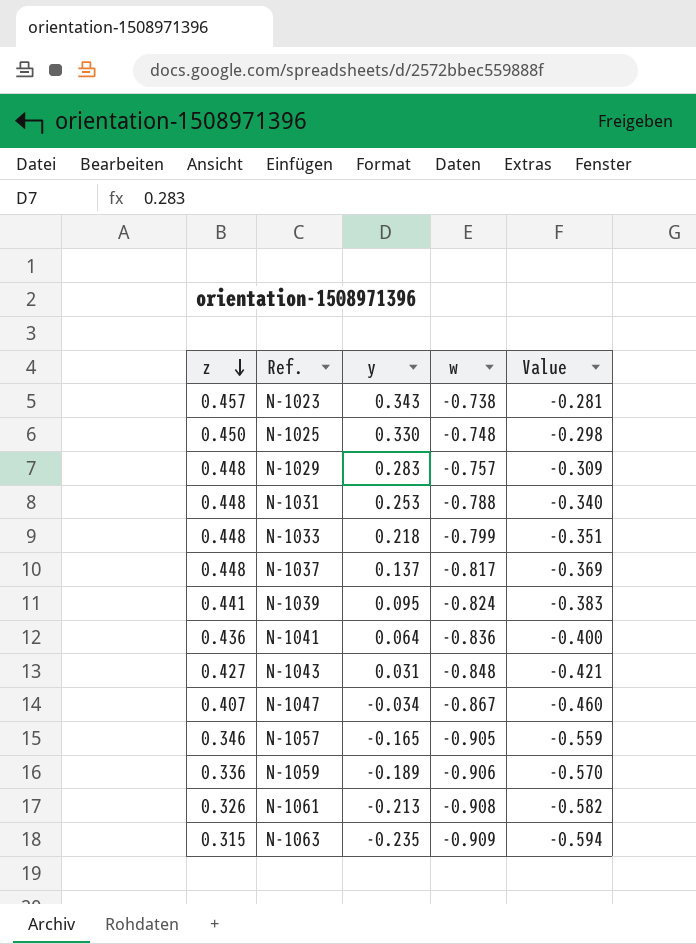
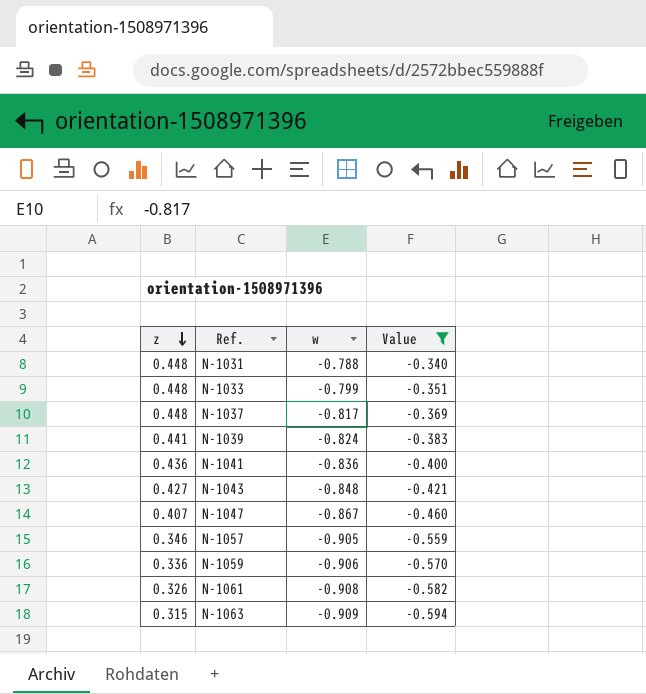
filter: none -> Value <= -0.340
column y | position: 3 -> none

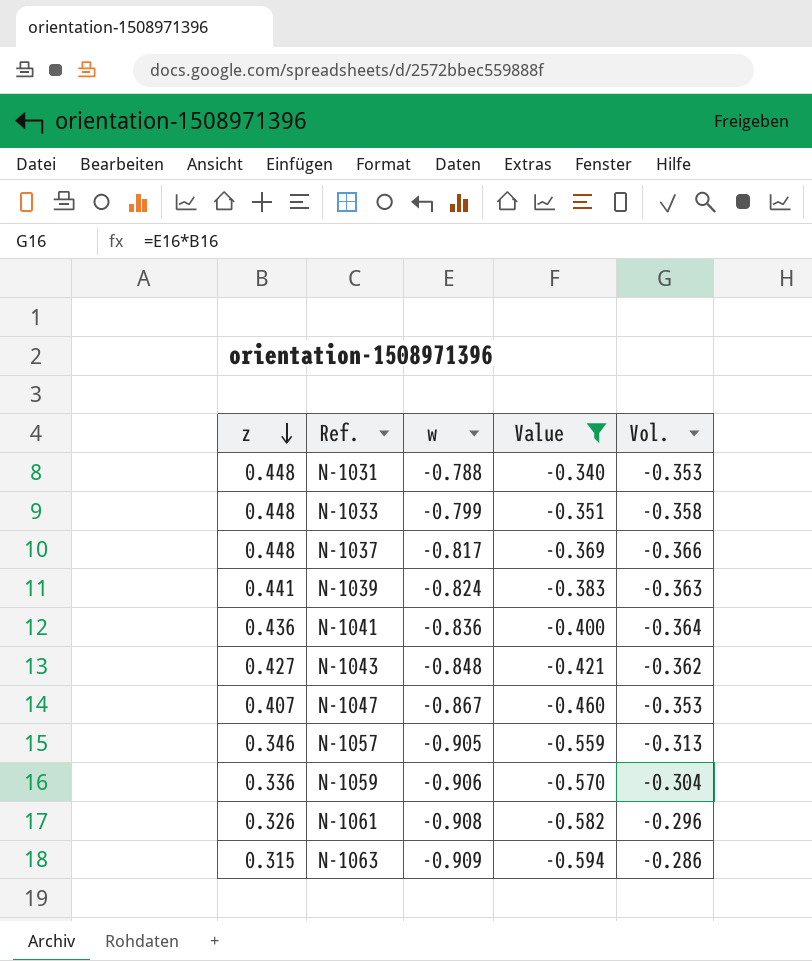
column Vol. | formula: none -> [z] * [w]

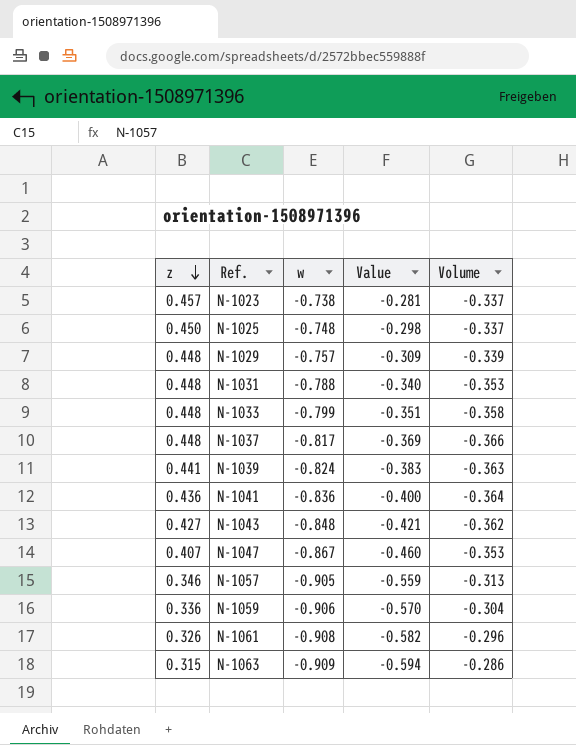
filter: Value <= -0.340 -> none
column name: Vol. -> Volume

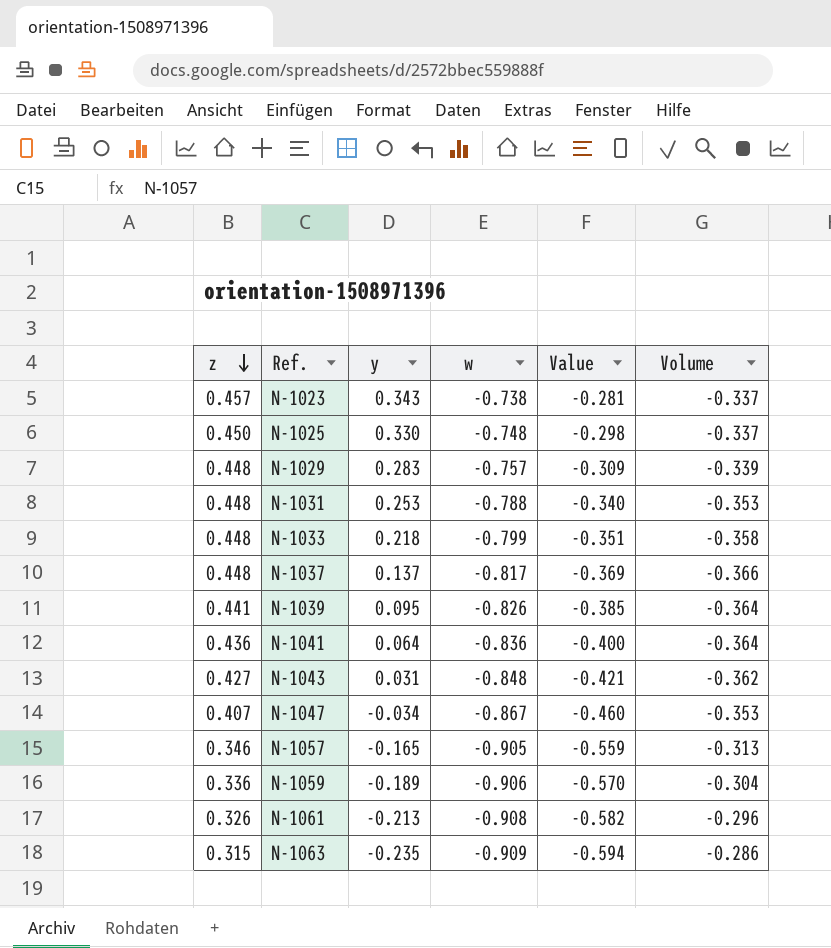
column y | position: none -> 3
N-1039 | w: -0.824 -> -0.826
N-1039 | Value: -0.383 -> -0.385
N-1039 | Volume: -0.363 -> -0.364

